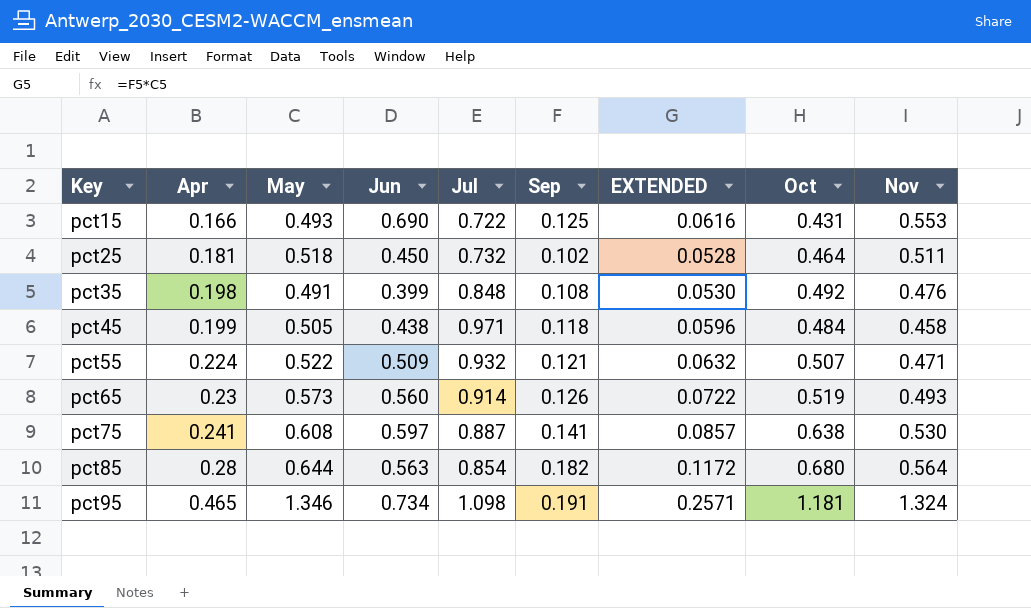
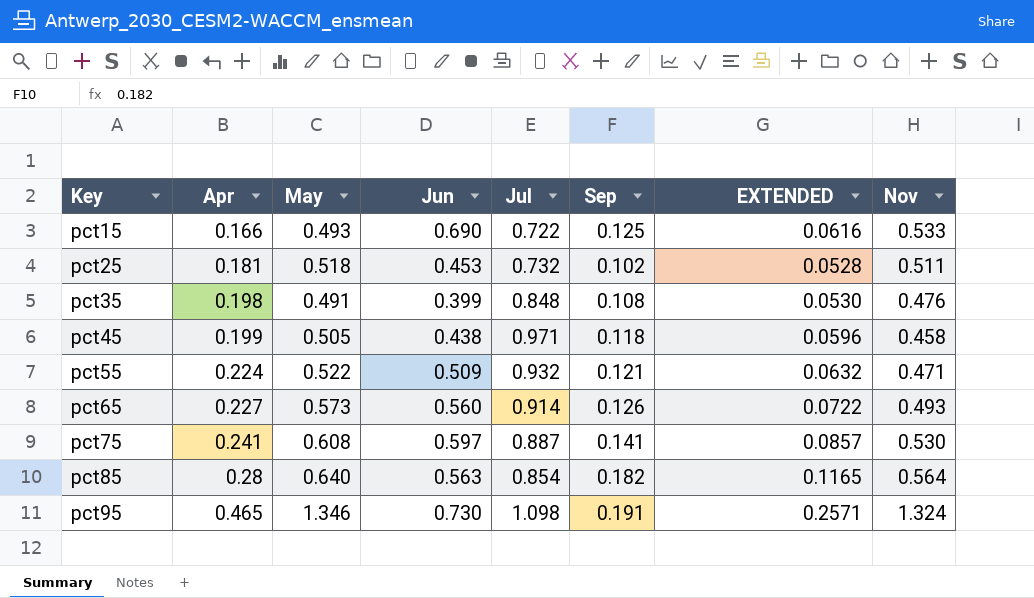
column Oct | position: 8 -> none
pct15 | Nov: 0.553 -> 0.533
pct25 | Jun: 0.450 -> 0.453
pct65 | Apr: 0.23 -> 0.227
pct85 | May: 0.644 -> 0.640
pct85 | EXTENDED: 0.1172 -> 0.1165
pct95 | Jun: 0.734 -> 0.730

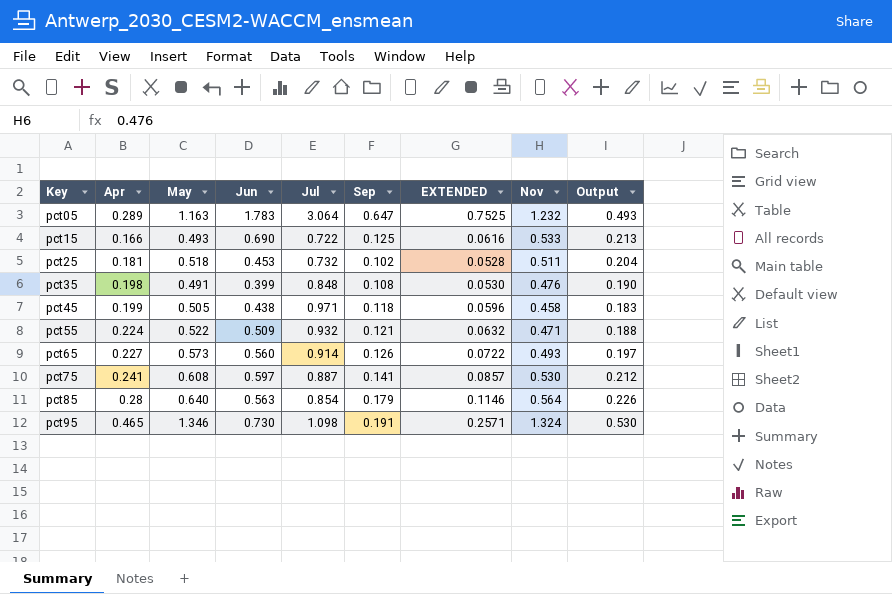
column Output | formula: none -> [Nov] * 0.4
row pct05: none -> 0.289 | 1.163 | 1.783 | 3.064 | 0.647 | 0.7525 | 1.232 | 0.493
pct85 | Sep: 0.182 -> 0.179
pct85 | EXTENDED: 0.1165 -> 0.1146

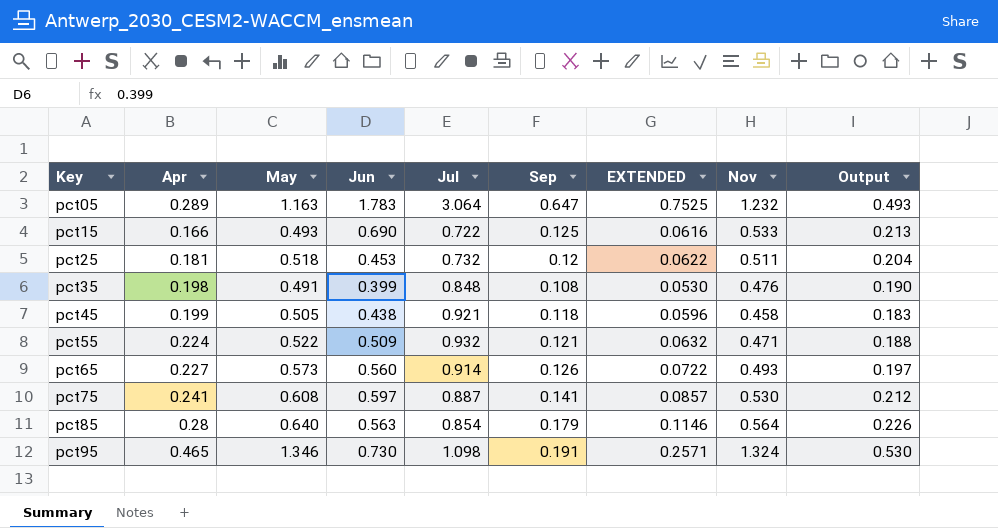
pct25 | Sep: 0.102 -> 0.12
pct25 | EXTENDED: 0.0528 -> 0.0622
pct45 | Jul: 0.971 -> 0.921

